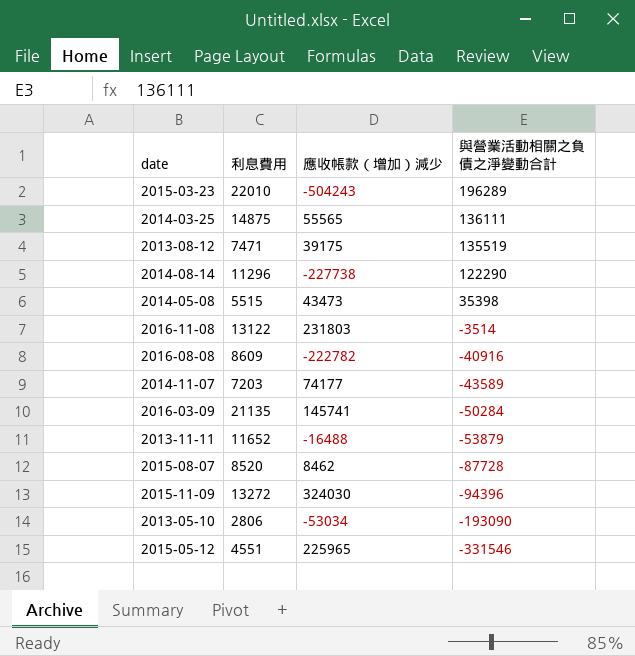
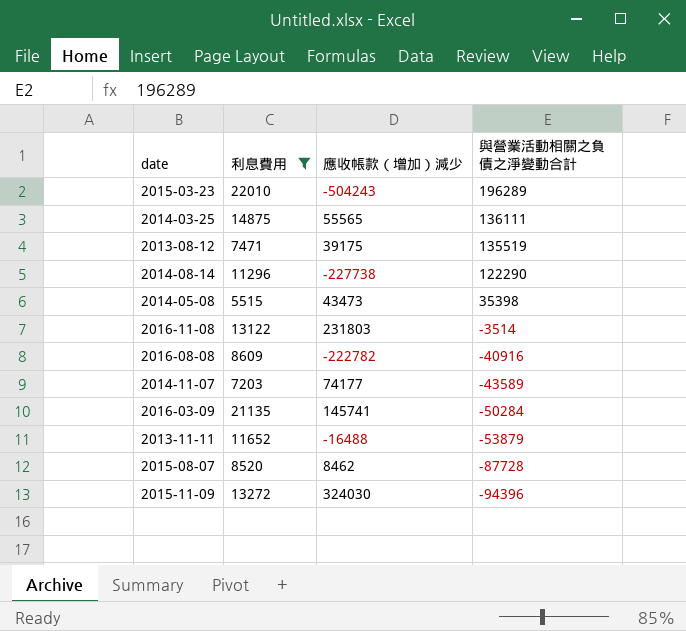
filter: none -> 利息費用 >= 5515

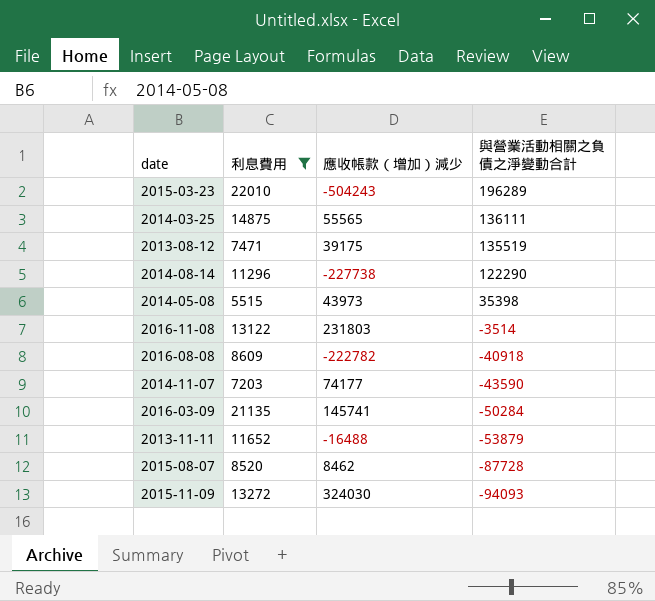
2014-05-08 | 應收帳款（增加）減少: 43473 -> 43973
2016-08-08 | 與營業活動相關之負債之淨變動合計: -40916 -> -40918
2014-11-07 | 與營業活動相關之負債之淨變動合計: -43589 -> -43590
2015-11-09 | 與營業活動相關之負債之淨變動合計: -94396 -> -94093

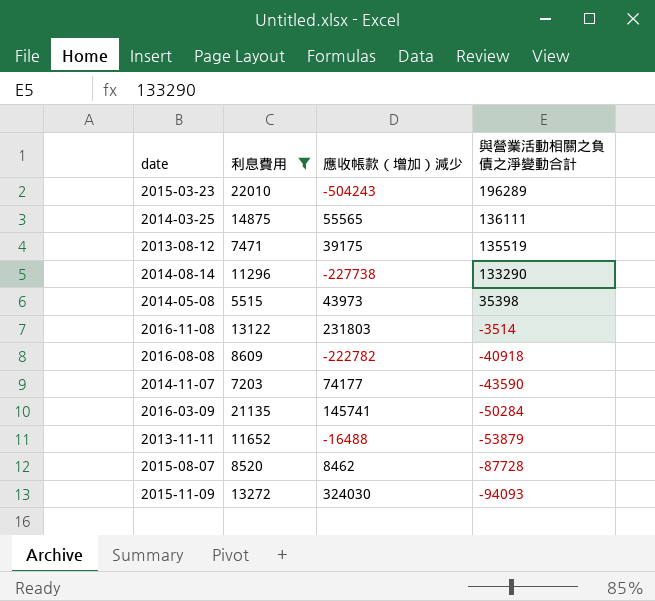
2014-08-14 | 與營業活動相關之負債之淨變動合計: 122290 -> 133290

